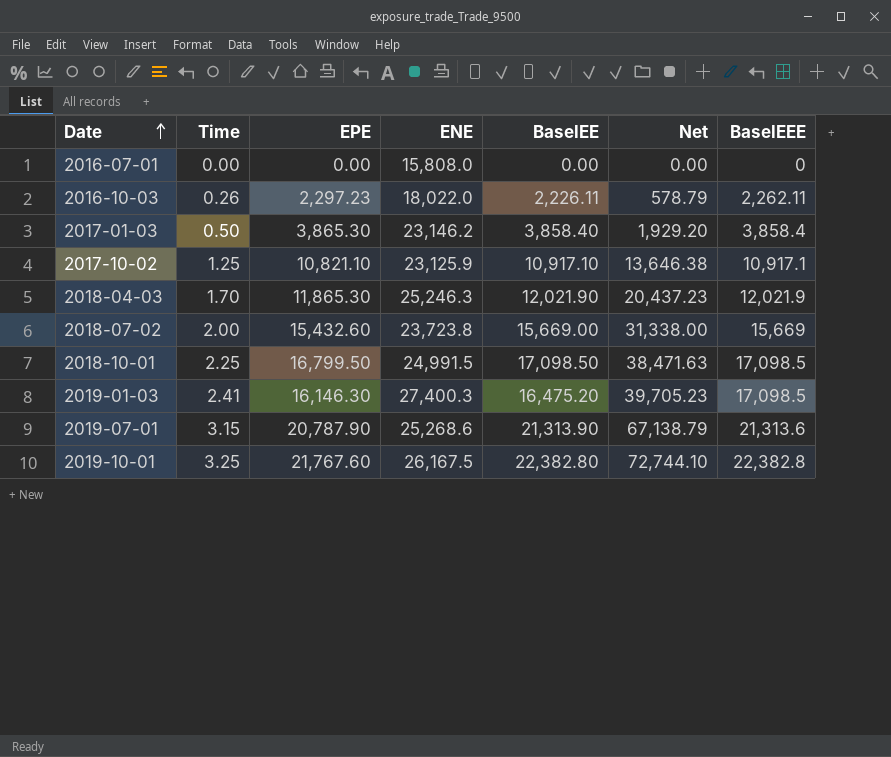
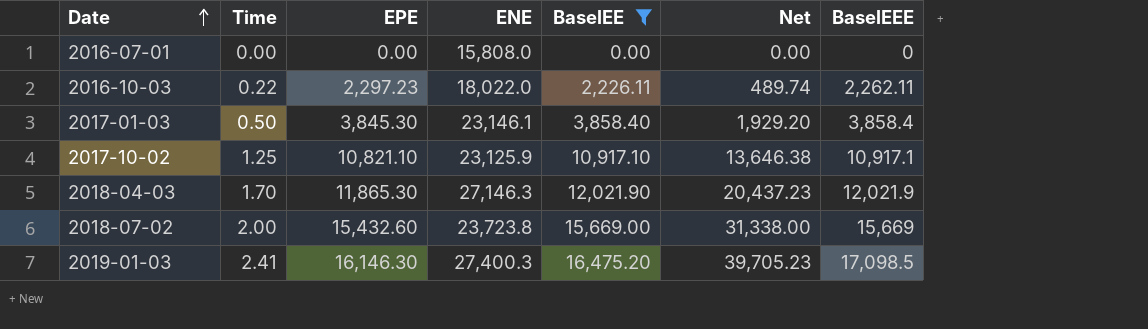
filter: none -> BaselEE <= 16,475.20
2016-10-03 | Time: 0.26 -> 0.22
2016-10-03 | Net: 578.79 -> 489.74
2017-01-03 | EPE: 3,865.30 -> 3,845.30
2017-01-03 | ENE: 23,146.2 -> 23,146.1
2018-04-03 | ENE: 25,246.3 -> 27,146.3

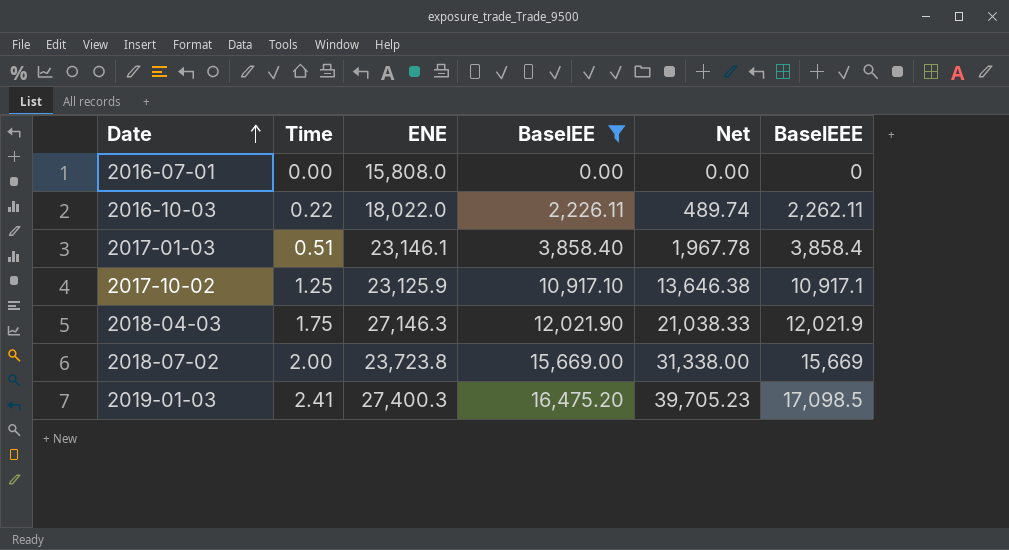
column EPE | position: 3 -> none
2017-01-03 | Time: 0.50 -> 0.51
2017-01-03 | Net: 1,929.20 -> 1,967.78
2018-04-03 | Time: 1.70 -> 1.75
2018-04-03 | Net: 20,437.23 -> 21,038.33

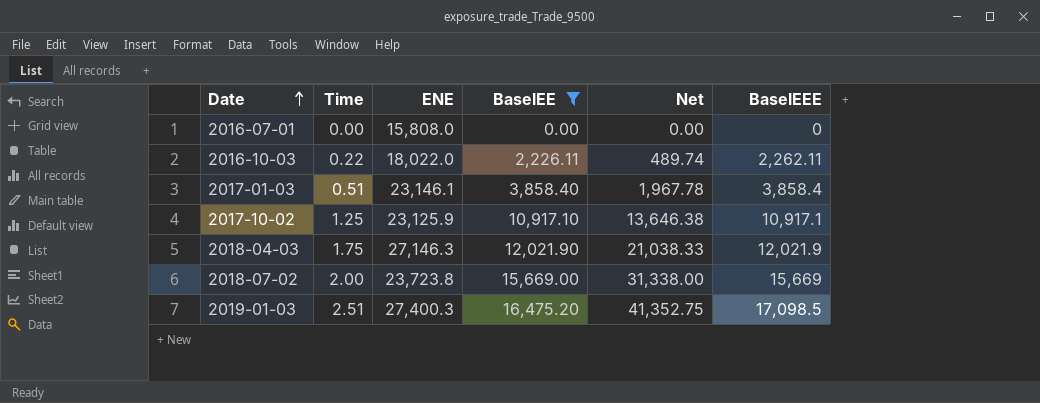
2019-01-03 | Time: 2.41 -> 2.51
2019-01-03 | Net: 39,705.23 -> 41,352.75

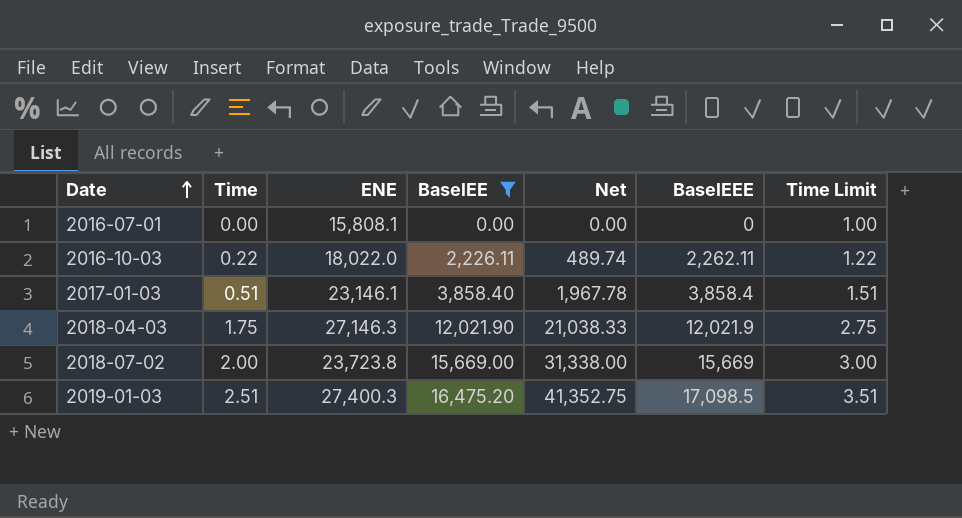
column Time Limit | formula: none -> [Time] + 1
row 2017-10-02: 1.25 | 23,125.9 | 10,917.10 | 13,646.38 | 10,917.1 -> none
2016-07-01 | ENE: 15,808.0 -> 15,808.1

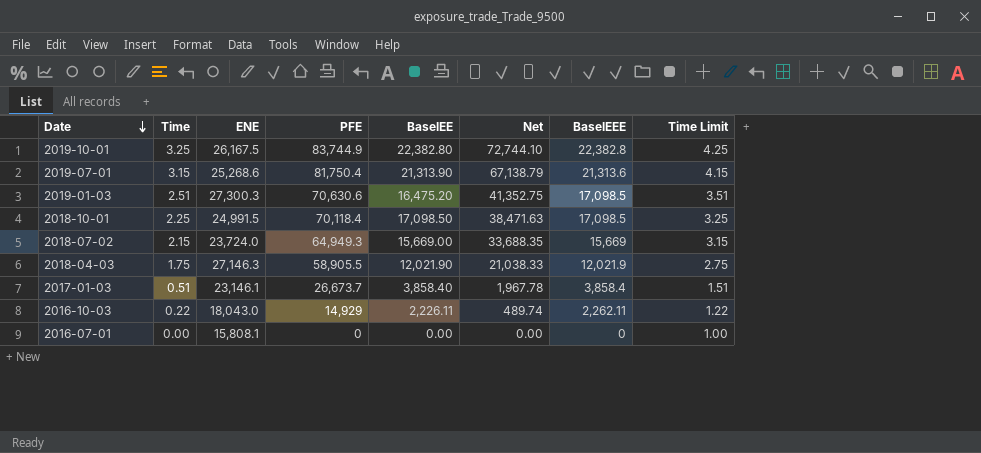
filter: BaselEE <= 16,475.20 -> none
row order: Date ascending -> Date descending
column PFE | position: none -> 4
2019-01-03 | ENE: 27,400.3 -> 27,300.3
2018-07-02 | Time: 2.00 -> 2.15
2018-07-02 | ENE: 23,723.8 -> 23,724.0
2018-07-02 | Net: 31,338.00 -> 33,688.35
2018-07-02 | Time Limit: 3.00 -> 3.15
2016-10-03 | ENE: 18,022.0 -> 18,043.0

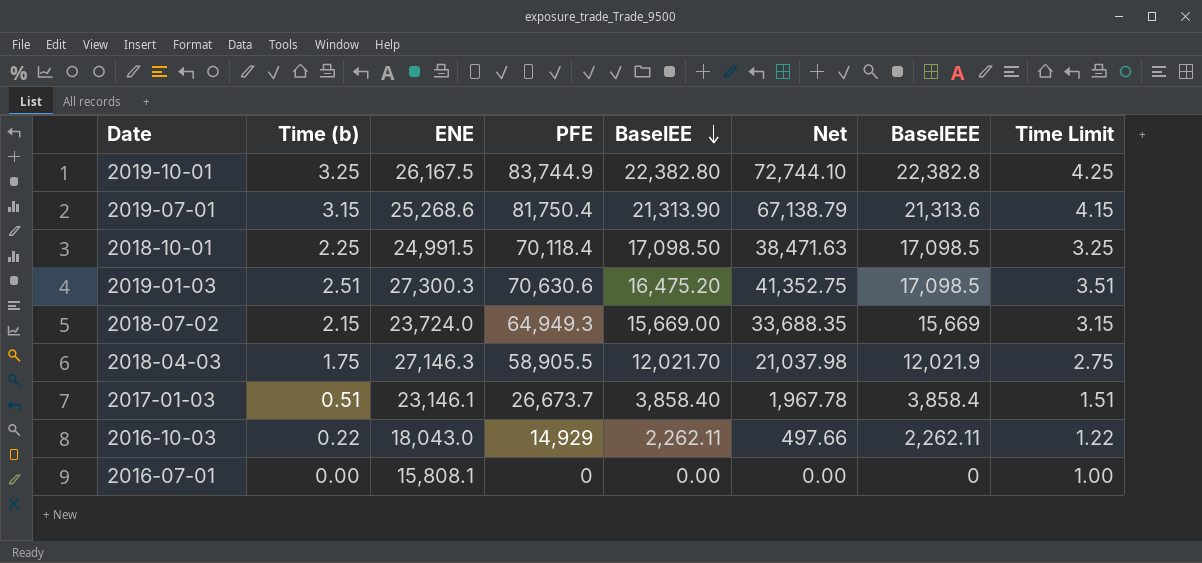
row order: Date descending -> BaselEE descending
column name: Time -> Time (b)
2018-04-03 | BaselEE: 12,021.90 -> 12,021.70
2018-04-03 | Net: 21,038.33 -> 21,037.98
2016-10-03 | BaselEE: 2,226.11 -> 2,262.11
2016-10-03 | Net: 489.74 -> 497.66

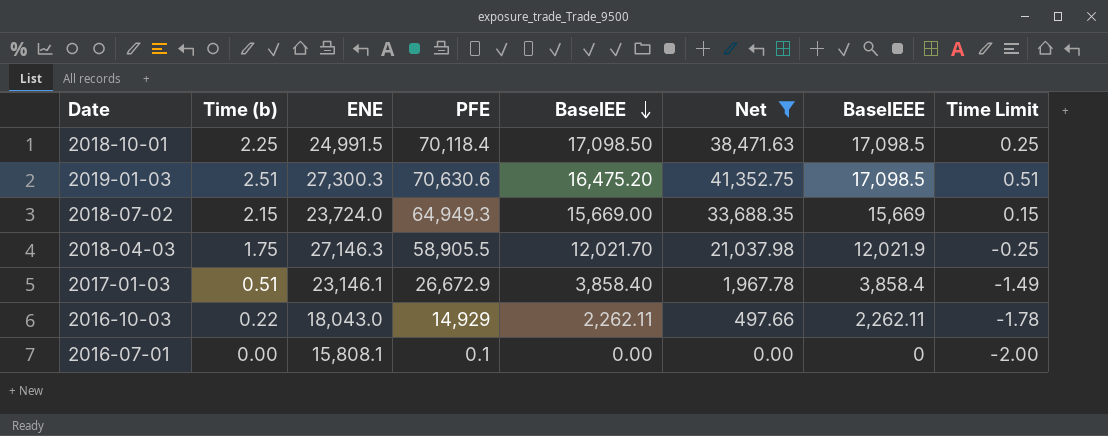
filter: none -> Net <= 41,352.75
column Time Limit | formula: [Time (b)] + 1 -> [Time (b)] - 2
2017-01-03 | PFE: 26,673.7 -> 26,672.9
2016-07-01 | PFE: 0 -> 0.1

